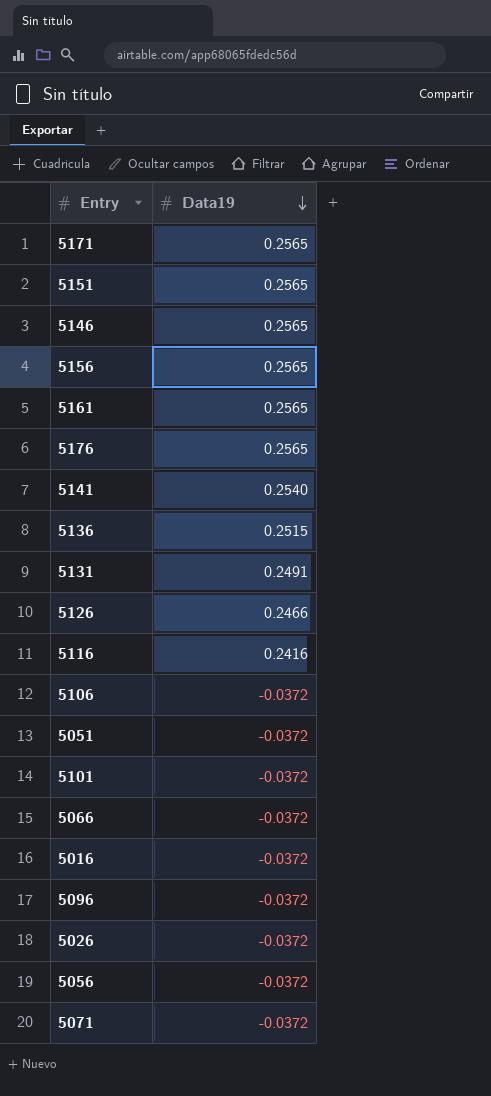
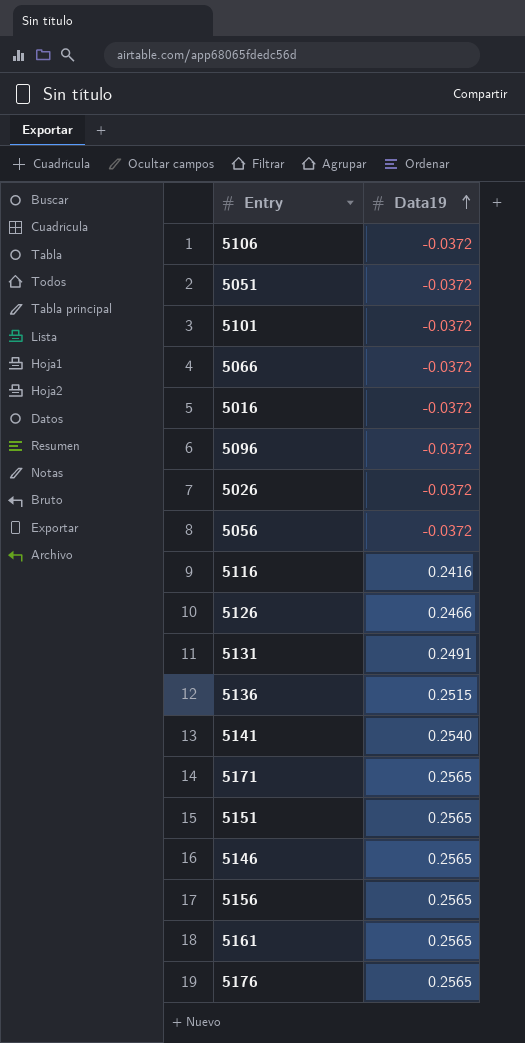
row order: Data19 descending -> Data19 ascending
row 5071: -0.0372 -> none

